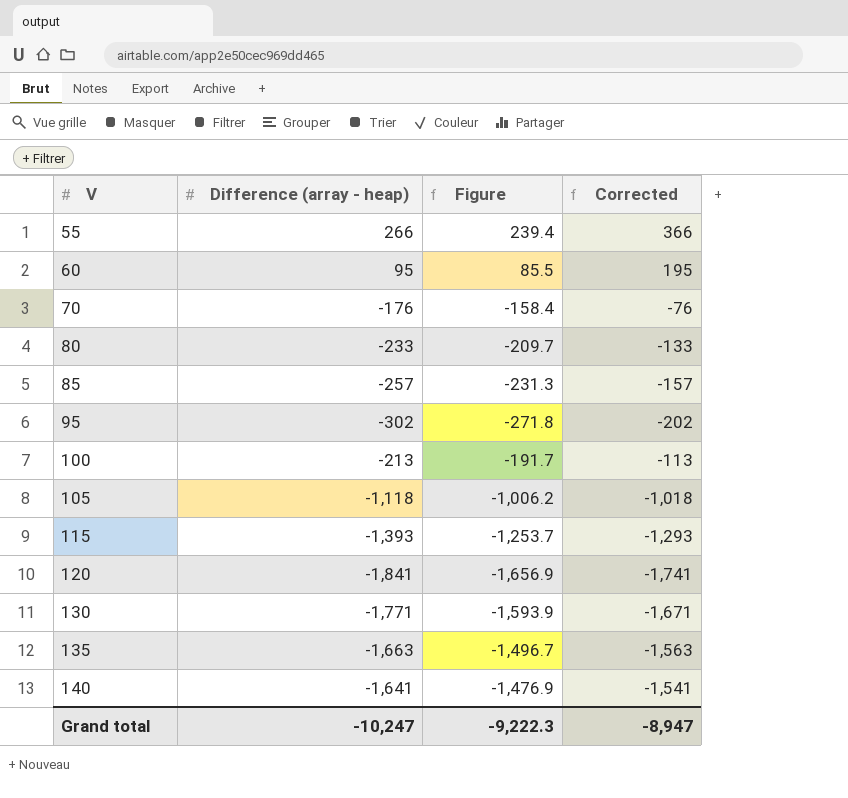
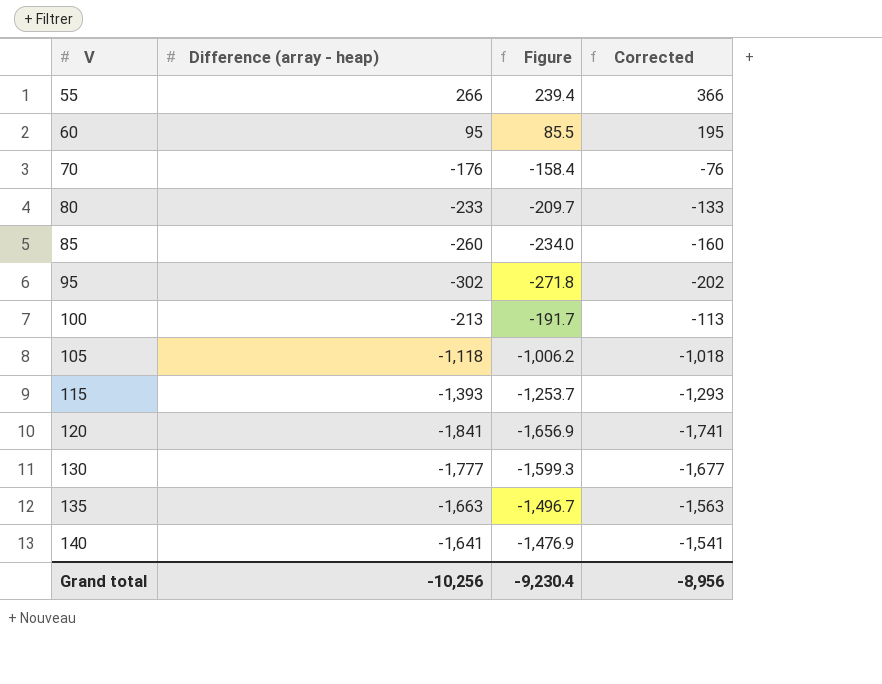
85 | Difference (array - heap): -257 -> -260
85 | Figure: -231.3 -> -234.0
85 | Corrected: -157 -> -160
130 | Difference (array - heap): -1,771 -> -1,777
130 | Figure: -1,593.9 -> -1,599.3
130 | Corrected: -1,671 -> -1,677
Grand total | Difference (array - heap): -10,247 -> -10,256
Grand total | Figure: -9,222.3 -> -9,230.4
Grand total | Corrected: -8,947 -> -8,956

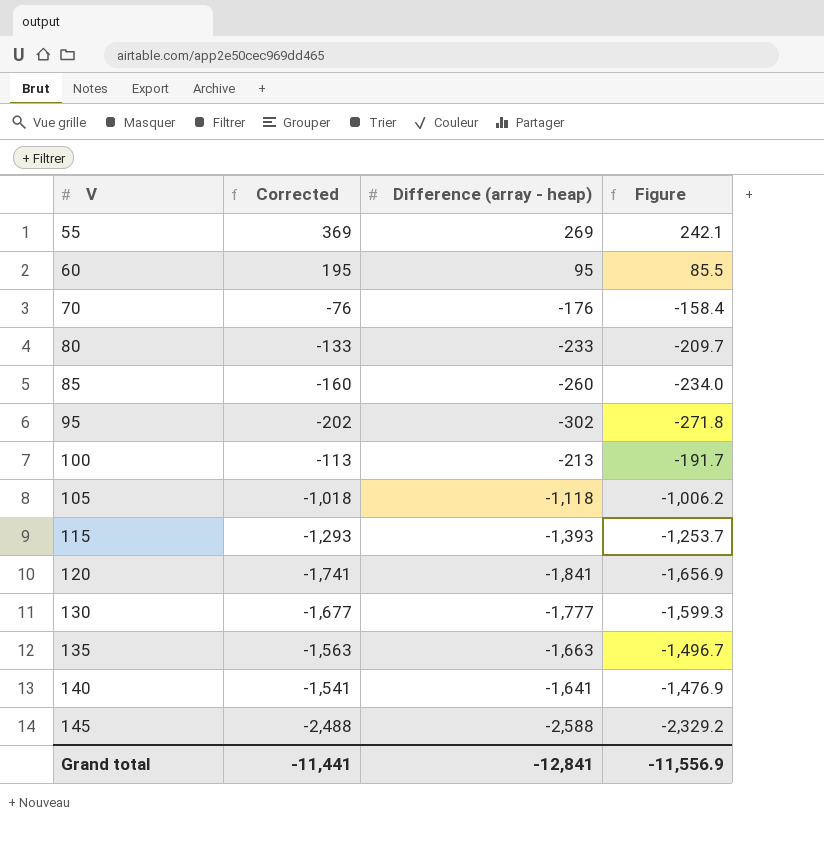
column Corrected | position: 4 -> 2
55 | Corrected: 366 -> 369
55 | Difference (array - heap): 266 -> 269
55 | Figure: 239.4 -> 242.1
row 145: none -> -2,488 | -2,588 | -2,329.2
Grand total | Corrected: -8,956 -> -11,441
Grand total | Difference (array - heap): -10,256 -> -12,841
Grand total | Figure: -9,230.4 -> -11,556.9

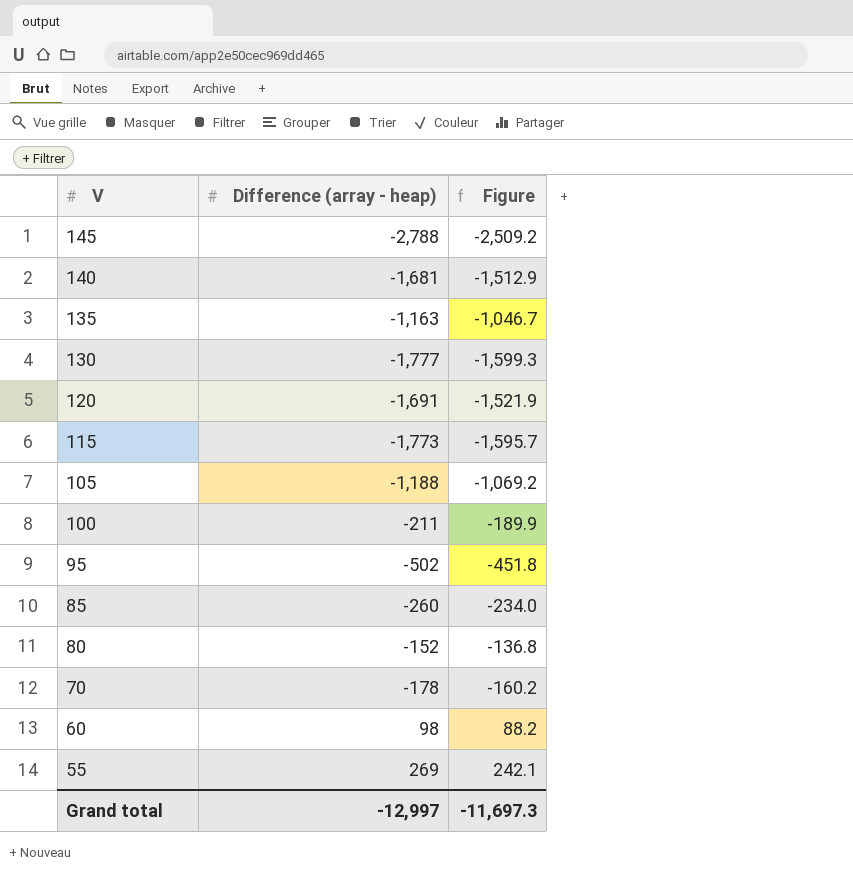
row order: V ascending -> V descending
column Corrected | formula: [Difference (array - heap)] + 100 -> none
145 | Difference (array - heap): -2,588 -> -2,788
145 | Figure: -2,329.2 -> -2,509.2
140 | Difference (array - heap): -1,641 -> -1,681
140 | Figure: -1,476.9 -> -1,512.9
135 | Difference (array - heap): -1,663 -> -1,163
135 | Figure: -1,496.7 -> -1,046.7
120 | Difference (array - heap): -1,841 -> -1,691
120 | Figure: -1,656.9 -> -1,521.9
115 | Difference (array - heap): -1,393 -> -1,773
115 | Figure: -1,253.7 -> -1,595.7
105 | Difference (array - heap): -1,118 -> -1,188
105 | Figure: -1,006.2 -> -1,069.2
100 | Difference (array - heap): -213 -> -211
100 | Figure: -191.7 -> -189.9
95 | Difference (array - heap): -302 -> -502
95 | Figure: -271.8 -> -451.8
80 | Difference (array - heap): -233 -> -152
80 | Figure: -209.7 -> -136.8
70 | Difference (array - heap): -176 -> -178
70 | Figure: -158.4 -> -160.2
60 | Difference (array - heap): 95 -> 98
60 | Figure: 85.5 -> 88.2
Grand total | Difference (array - heap): -12,841 -> -12,997
Grand total | Figure: -11,556.9 -> -11,697.3

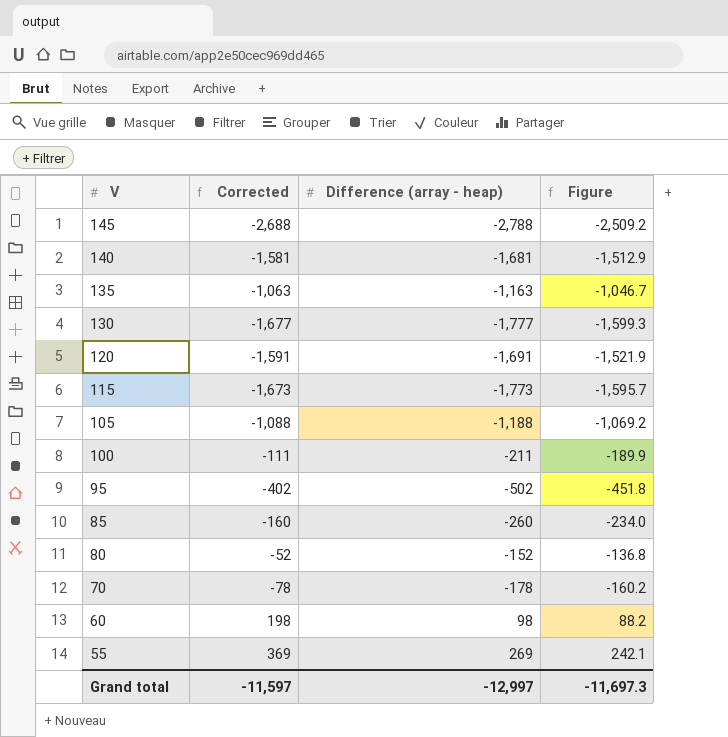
column Corrected | formula: none -> [Difference (array - heap)] + 100

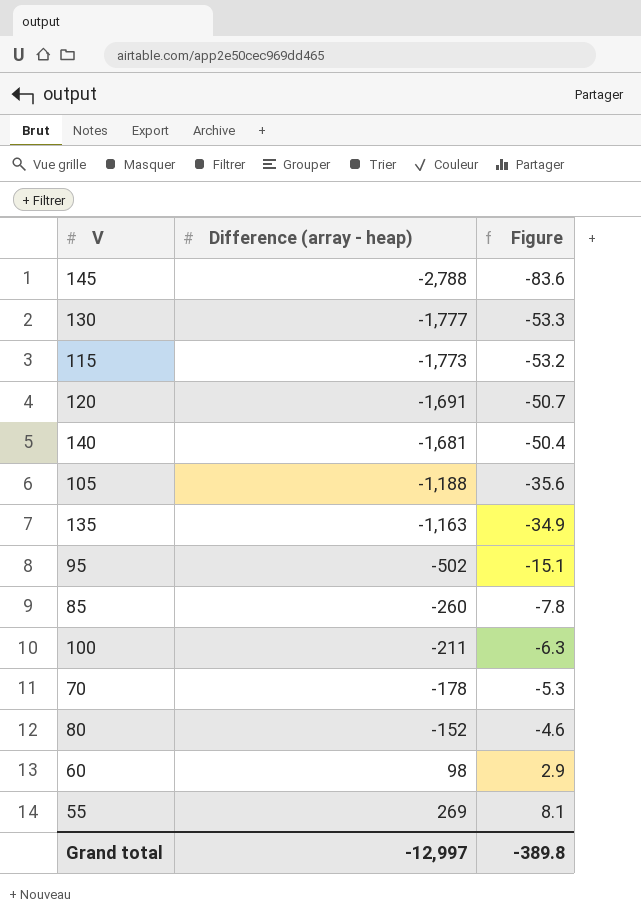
row order: V descending -> Difference (array - heap) ascending
column Corrected | formula: [Difference (array - heap)] + 100 -> none
column Figure | formula: [Difference (array - heap)] * 0.9 -> [Difference (array - heap)] * 0.03
Grand total | Figure: -11,697.3 -> -389.8

